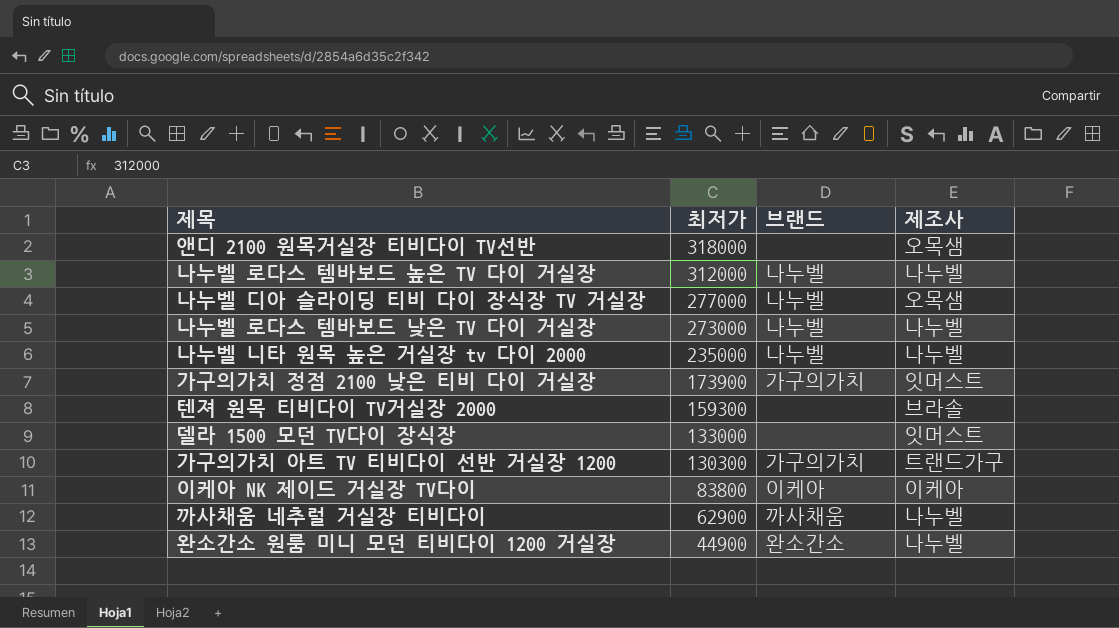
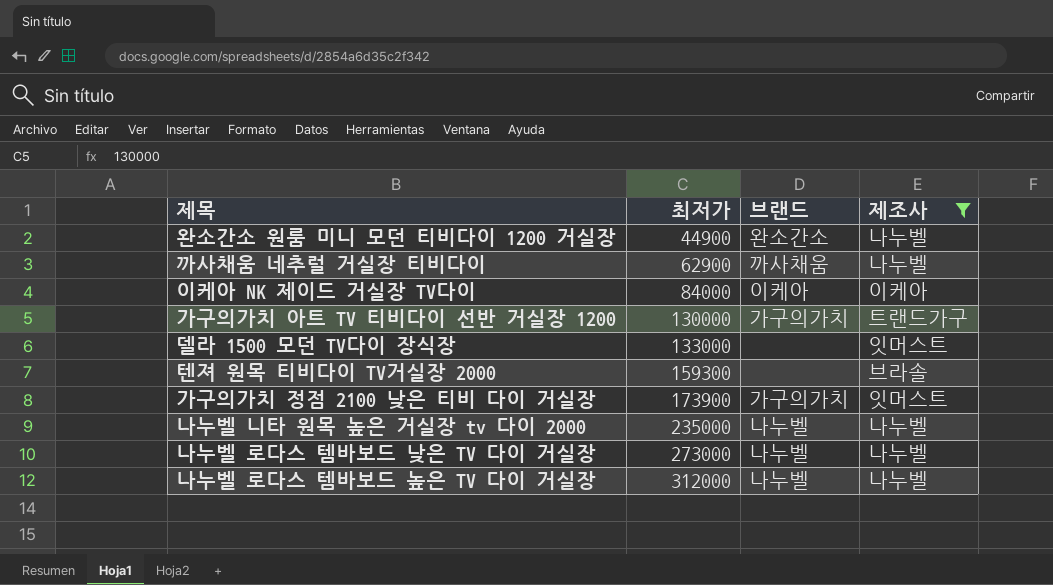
filter: none -> 제조사 != 오목샘
row order: 최저가 descending -> 최저가 ascending
이케아 NK 제이드 거실장 TV다이 | 최저가: 83800 -> 84000
가구의가치 아트 TV 티비다이 선반 거실장 1200 | 최저가: 130300 -> 130000

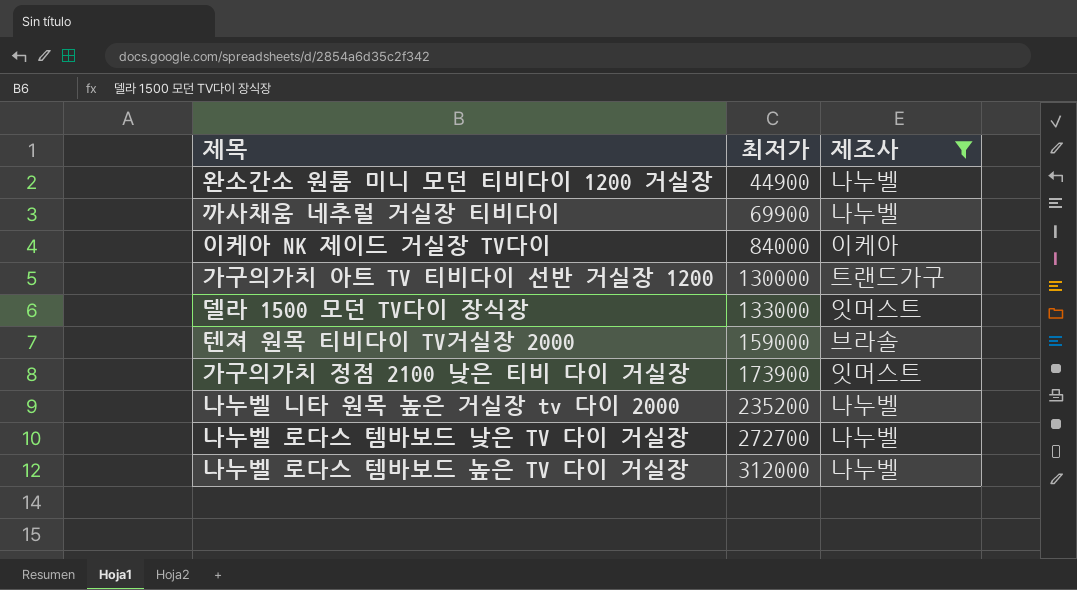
column 브랜드 | position: 3 -> none
까사채움 네추럴 거실장 티비다이 | 최저가: 62900 -> 69900
텐져 원목 티비다이 TV거실장 2000 | 최저가: 159300 -> 159000
나누벨 니타 원목 높은 거실장 tv 다이 2000 | 최저가: 235000 -> 235200
나누벨 로다스 템바보드 낮은 TV 다이 거실장 | 최저가: 273000 -> 272700

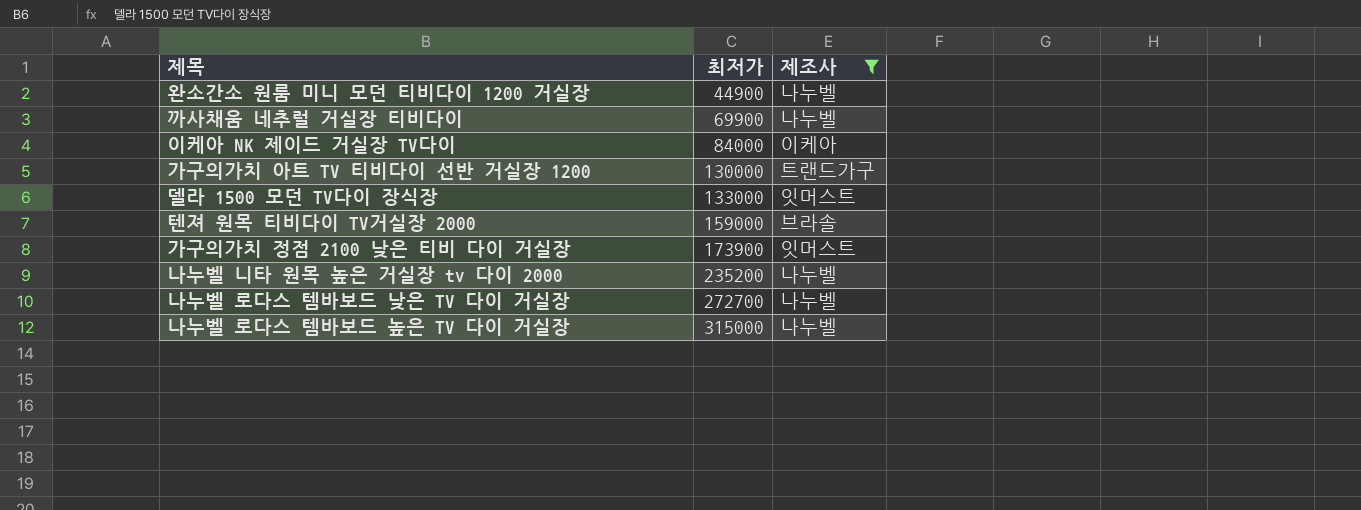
나누벨 로다스 템바보드 높은 TV 다이 거실장 | 최저가: 312000 -> 315000

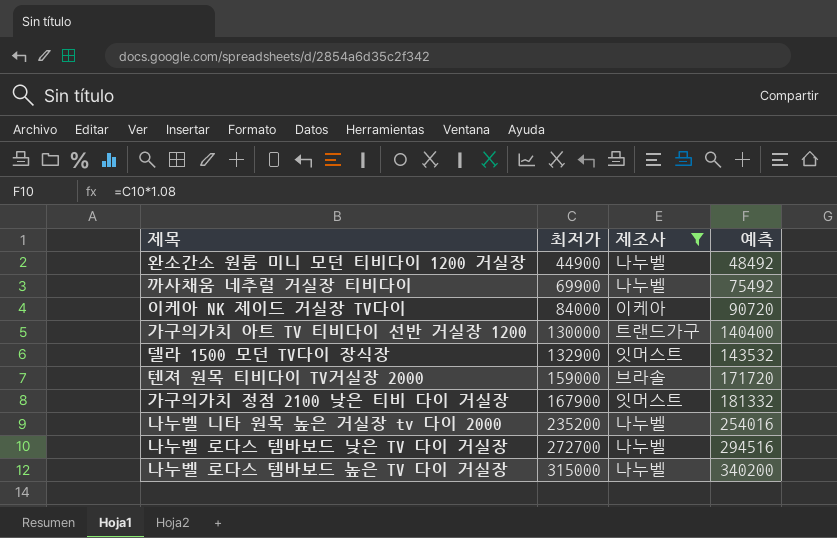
column 예측 | formula: none -> [최저가] * 1.08
델라 1500 모던 TV다이 장식장 | 최저가: 133000 -> 132900
가구의가치 정점 2100 낮은 티비 다이 거실장 | 최저가: 173900 -> 167900

